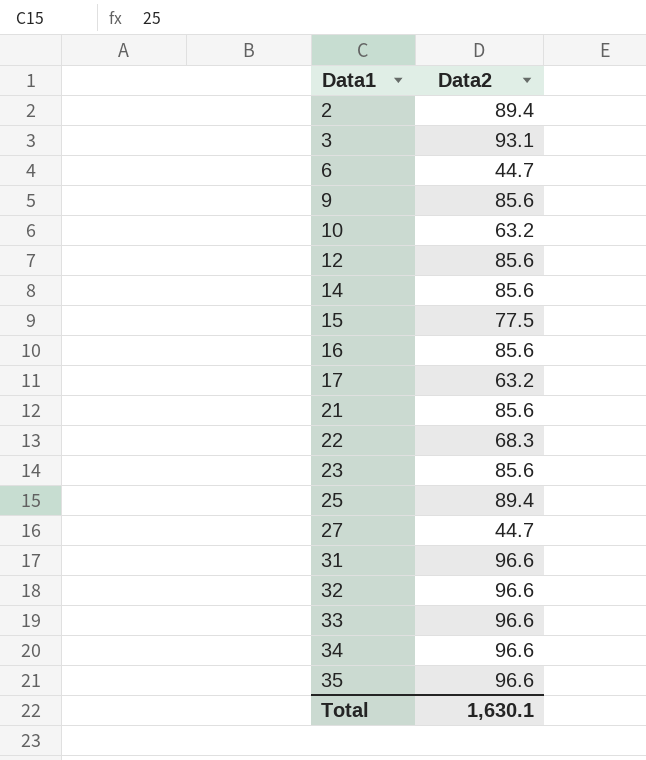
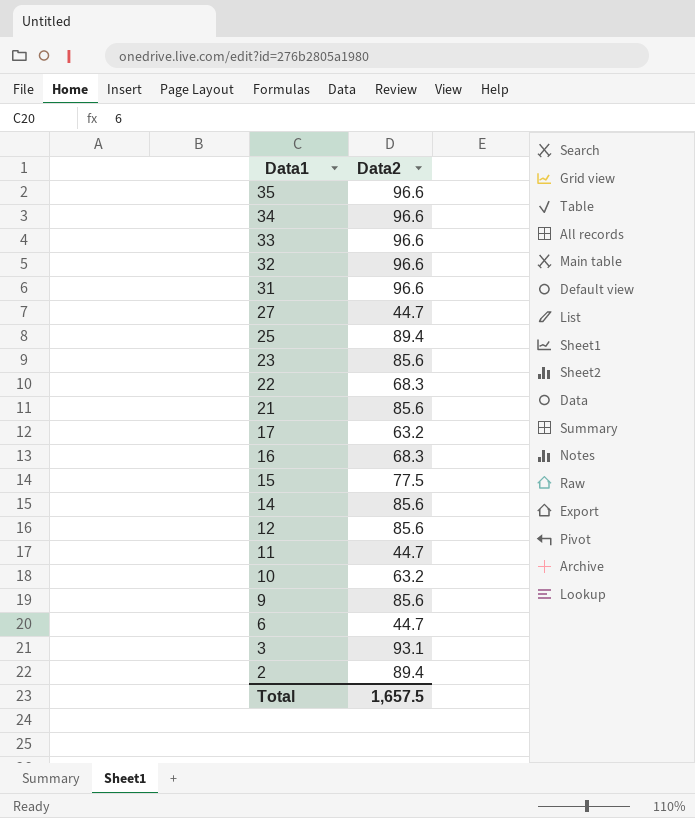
row order: Data1 ascending -> Data1 descending
16 | Data2: 85.6 -> 68.3
row 11: none -> 44.7
Total | Data2: 1,630.1 -> 1,657.5

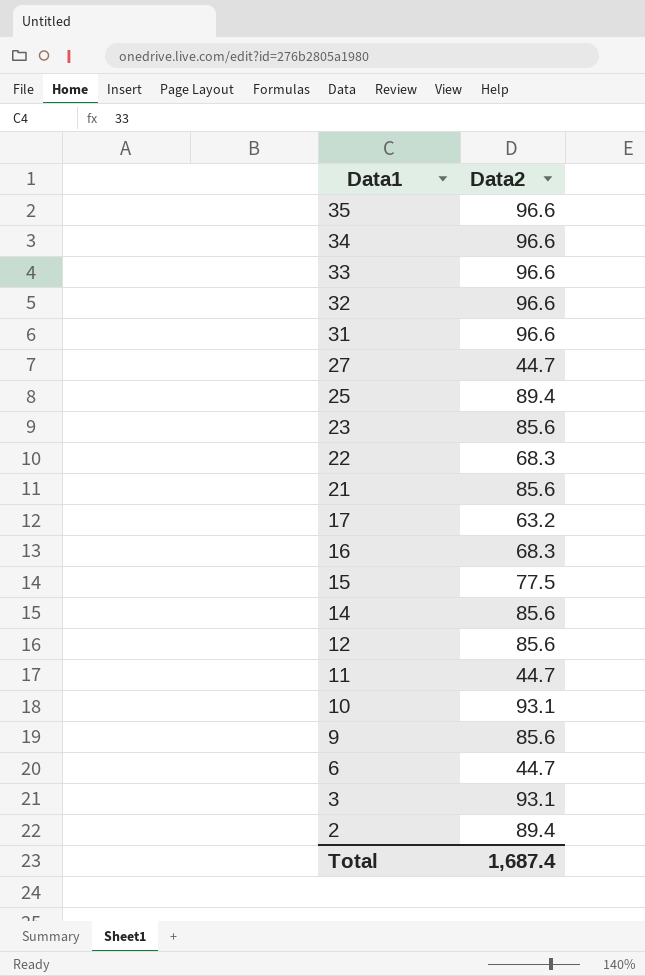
10 | Data2: 63.2 -> 93.1
Total | Data2: 1,657.5 -> 1,687.4

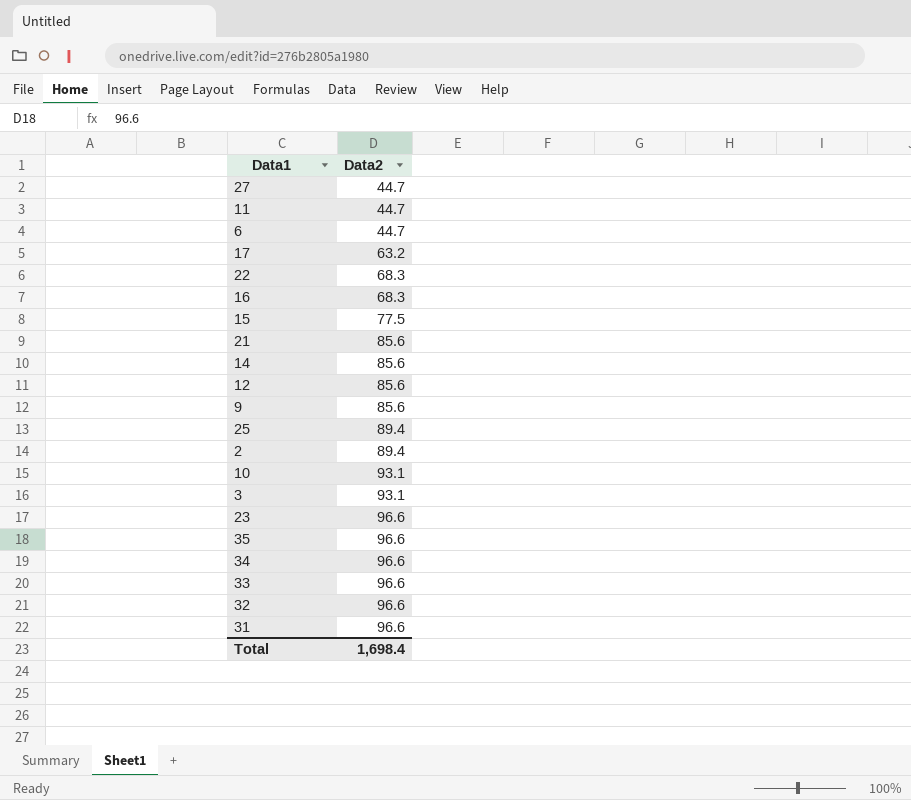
row order: Data1 descending -> Data2 ascending
23 | Data2: 85.6 -> 96.6
Total | Data2: 1,687.4 -> 1,698.4

